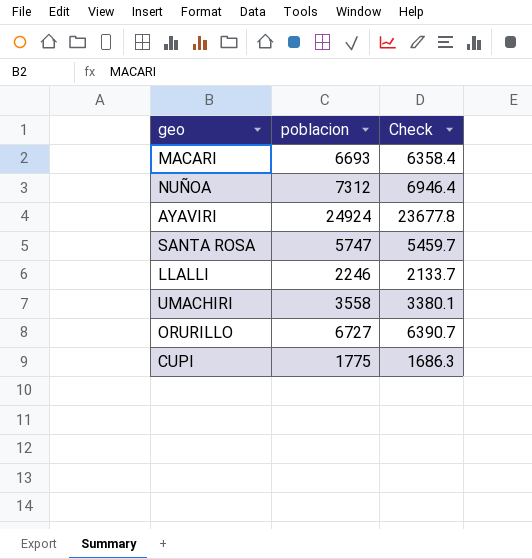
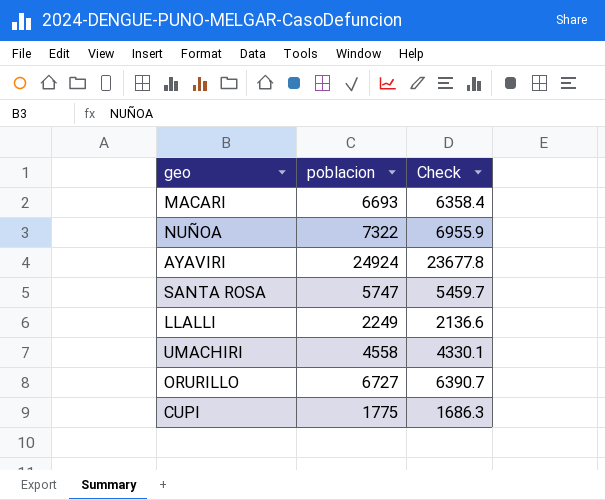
NUÑOA | poblacion: 7312 -> 7322
NUÑOA | Check: 6946.4 -> 6955.9
LLALLI | poblacion: 2246 -> 2249
LLALLI | Check: 2133.7 -> 2136.6
UMACHIRI | poblacion: 3558 -> 4558
UMACHIRI | Check: 3380.1 -> 4330.1

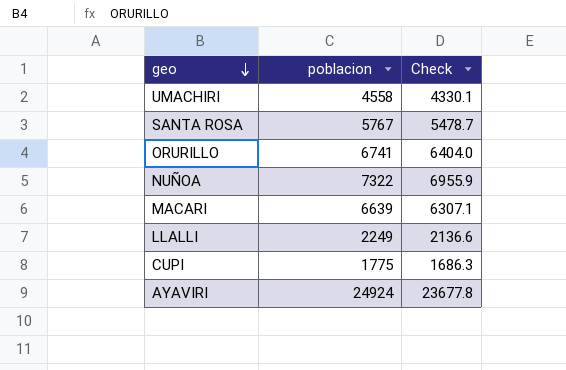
row order: none -> geo descending
SANTA ROSA | poblacion: 5747 -> 5767
SANTA ROSA | Check: 5459.7 -> 5478.7
ORURILLO | poblacion: 6727 -> 6741
ORURILLO | Check: 6390.7 -> 6404.0
MACARI | poblacion: 6693 -> 6639
MACARI | Check: 6358.4 -> 6307.1

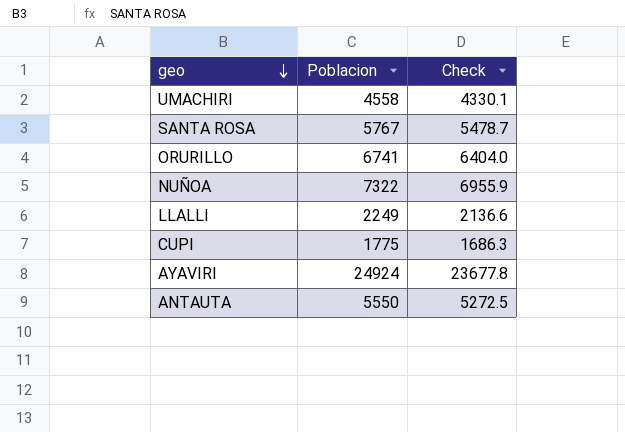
column name: poblacion -> Poblacion
row MACARI: 6639 | 6307.1 -> none
row ANTAUTA: none -> 5550 | 5272.5

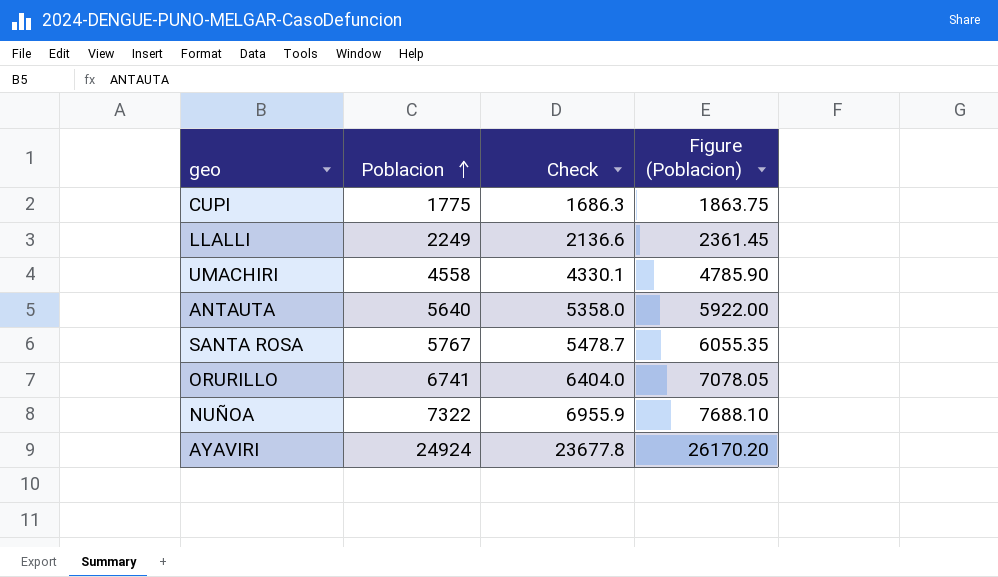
row order: geo descending -> Poblacion ascending
column Figure (Poblacion) | formula: none -> [Poblacion] * 1.05
ANTAUTA | Poblacion: 5550 -> 5640
ANTAUTA | Check: 5272.5 -> 5358.0

